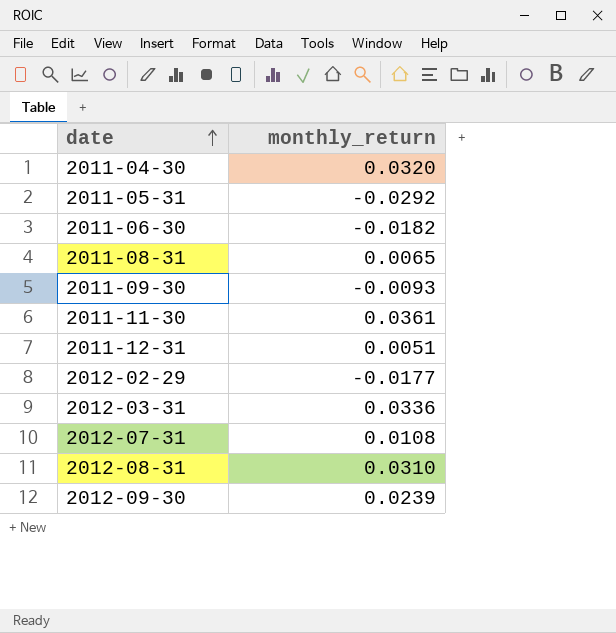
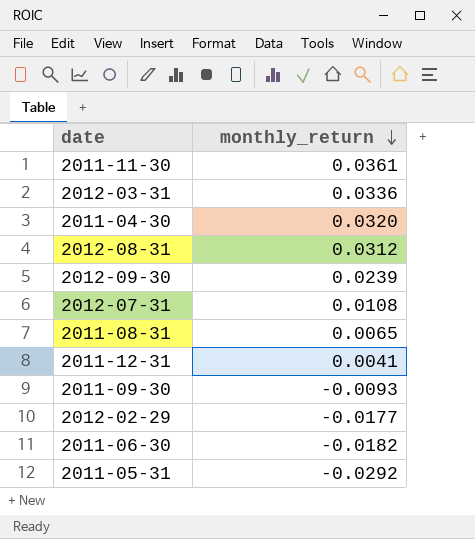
row order: date ascending -> monthly_return descending
2012-08-31 | monthly_return: 0.0310 -> 0.0312
2011-12-31 | monthly_return: 0.0051 -> 0.0041

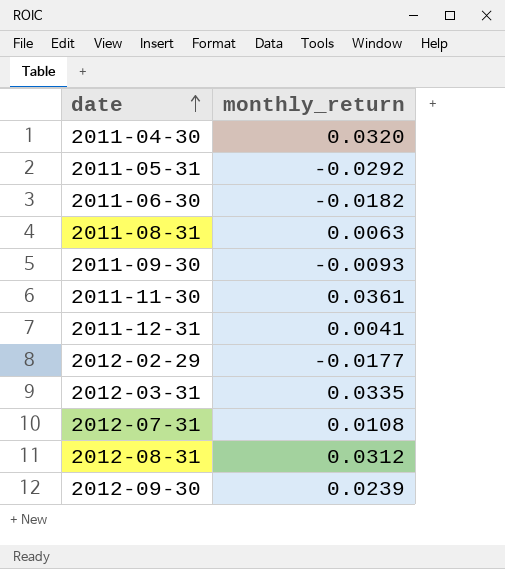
row order: monthly_return descending -> date ascending
2011-08-31 | monthly_return: 0.0065 -> 0.0063
2012-03-31 | monthly_return: 0.0336 -> 0.0335

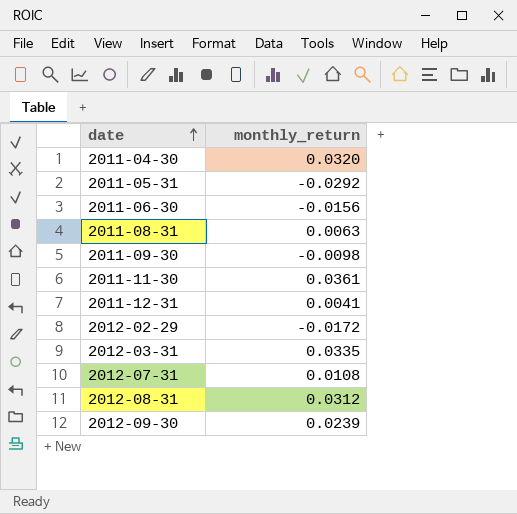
2011-06-30 | monthly_return: -0.0182 -> -0.0156
2011-09-30 | monthly_return: -0.0093 -> -0.0098
2012-02-29 | monthly_return: -0.0177 -> -0.0172

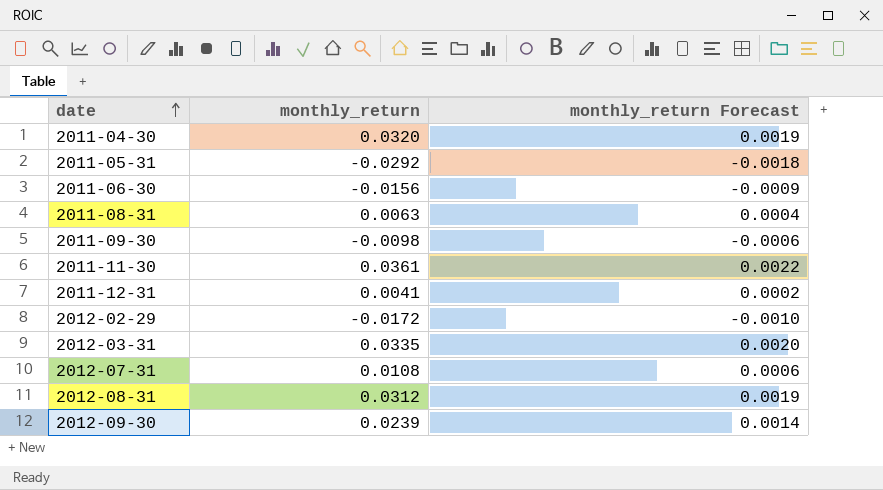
column monthly_return Forecast | formula: none -> [monthly_return] * 0.06

